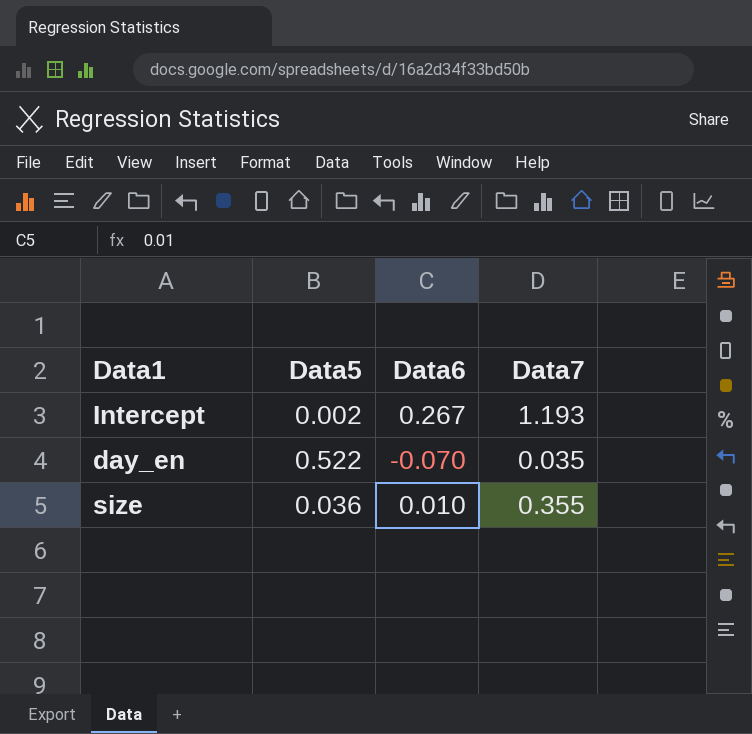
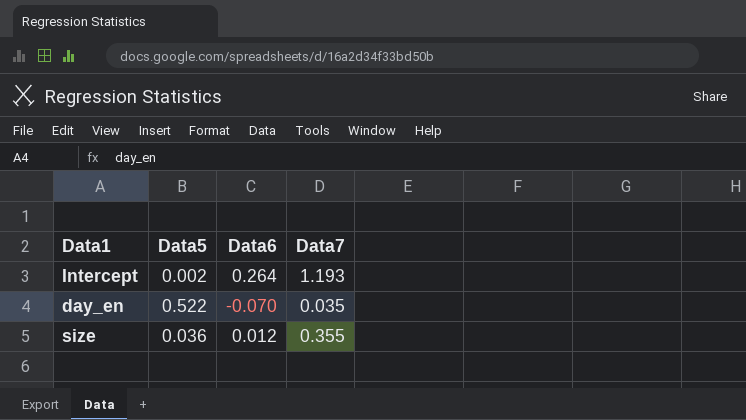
Intercept | Data6: 0.267 -> 0.264
size | Data6: 0.010 -> 0.012

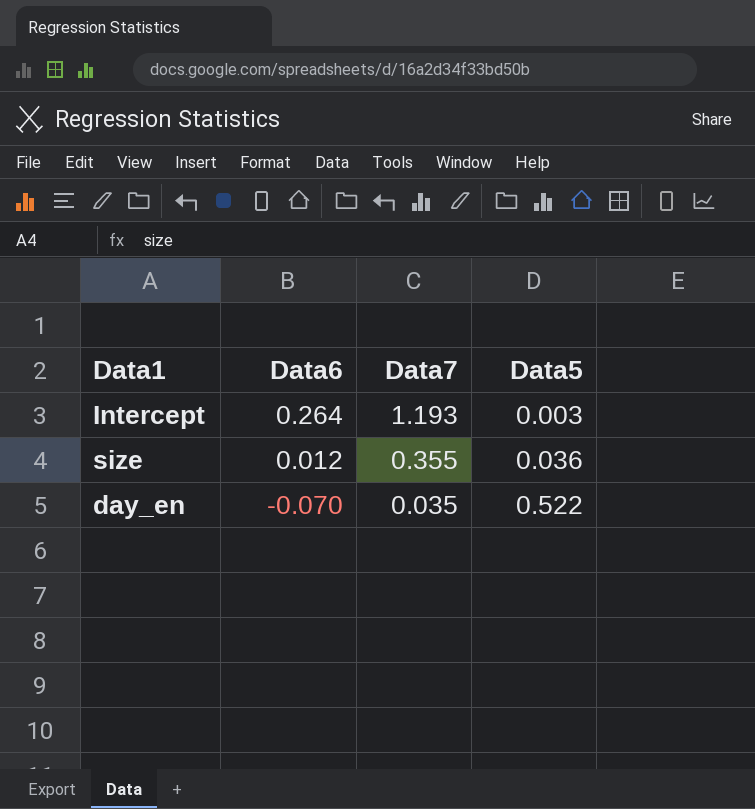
row order: none -> Data6 descending
column Data5 | position: 2 -> 4
Intercept | Data5: 0.002 -> 0.003

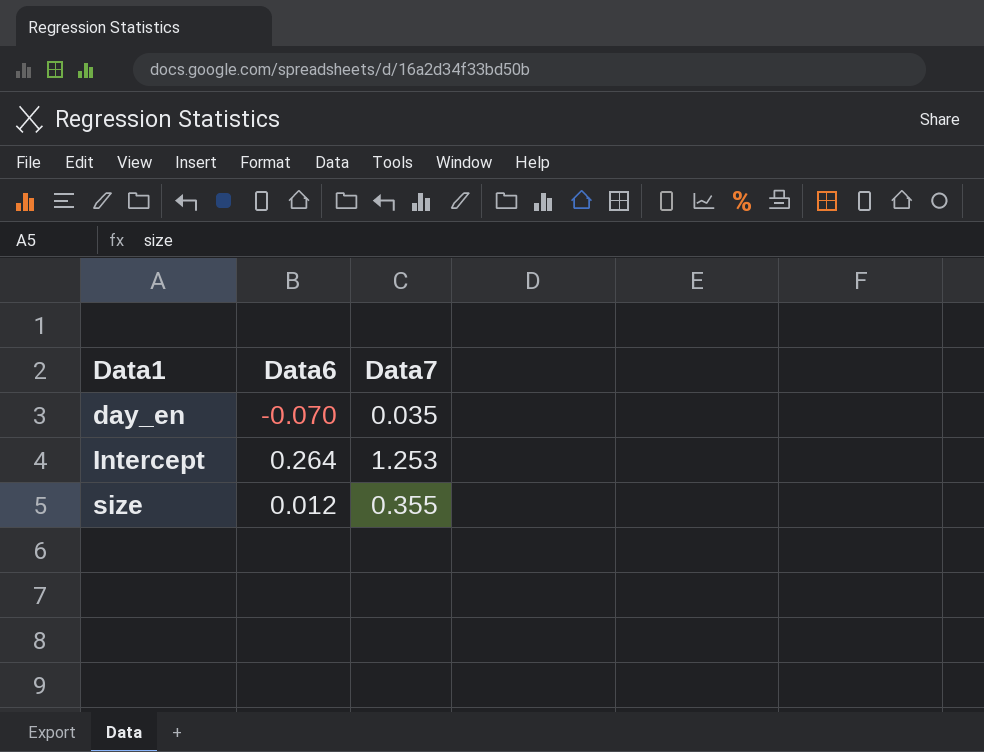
row order: Data6 descending -> Data1 ascending
column Data5 | position: 4 -> none
Intercept | Data7: 1.193 -> 1.253

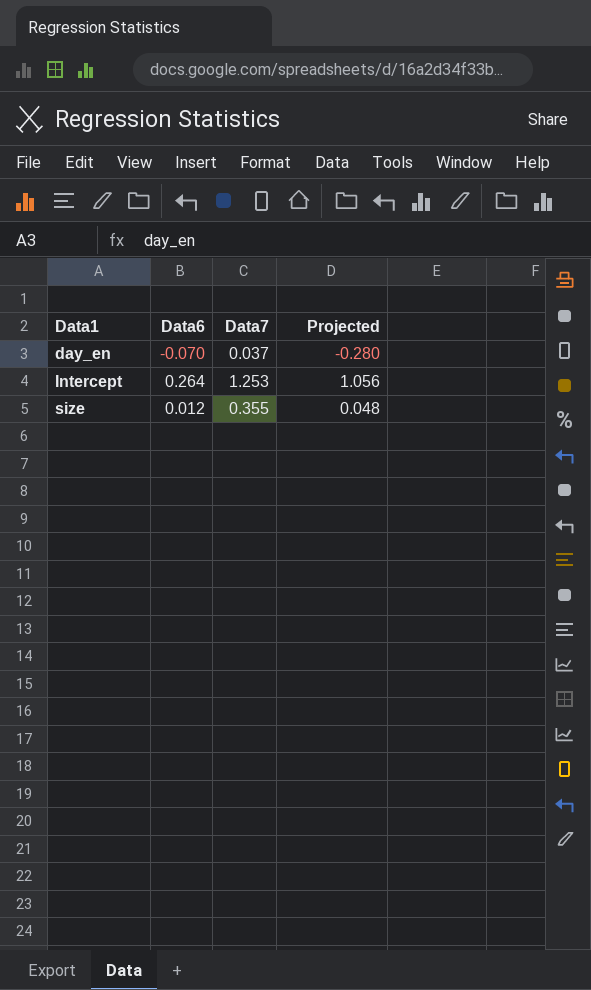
column Projected | formula: none -> [Data6] * 4
day_en | Data7: 0.035 -> 0.037

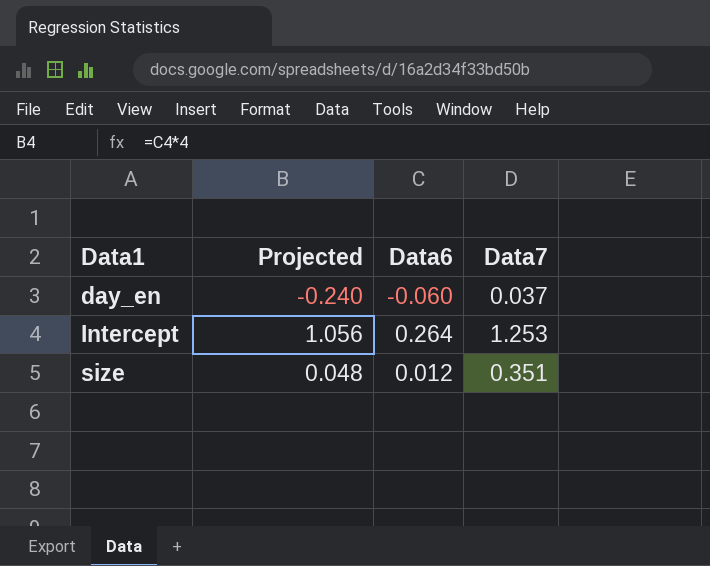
column Projected | position: 4 -> 2
day_en | Projected: -0.280 -> -0.240
day_en | Data6: -0.070 -> -0.060
size | Data7: 0.355 -> 0.351

